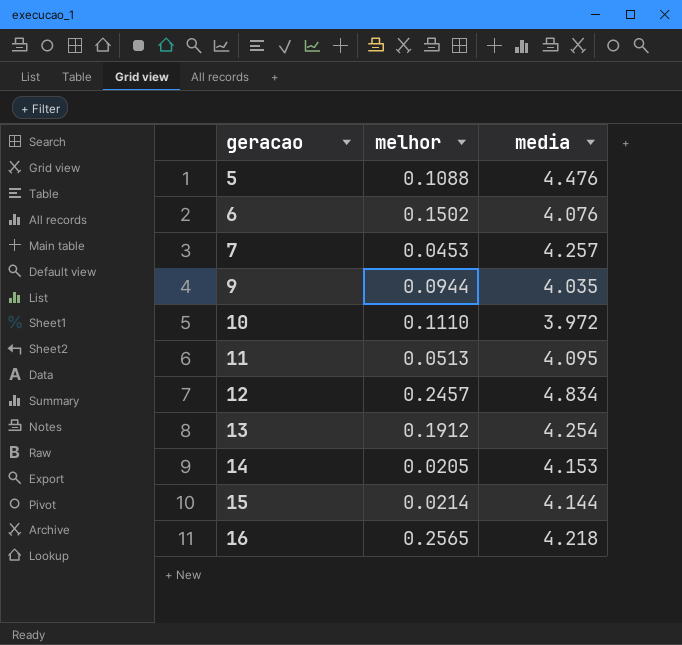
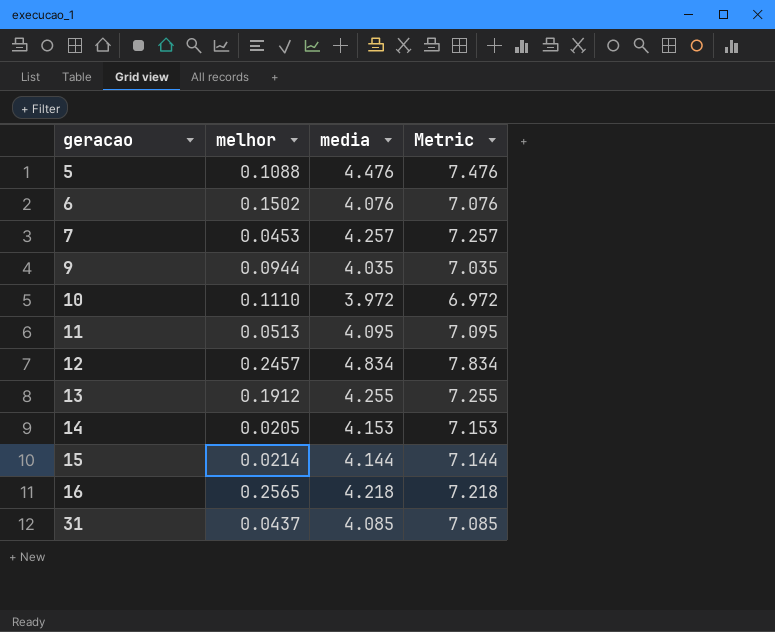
column Metric | formula: none -> [media] + 3
13 | media: 4.254 -> 4.255
row 31: none -> 0.0437 | 4.085 | 7.085

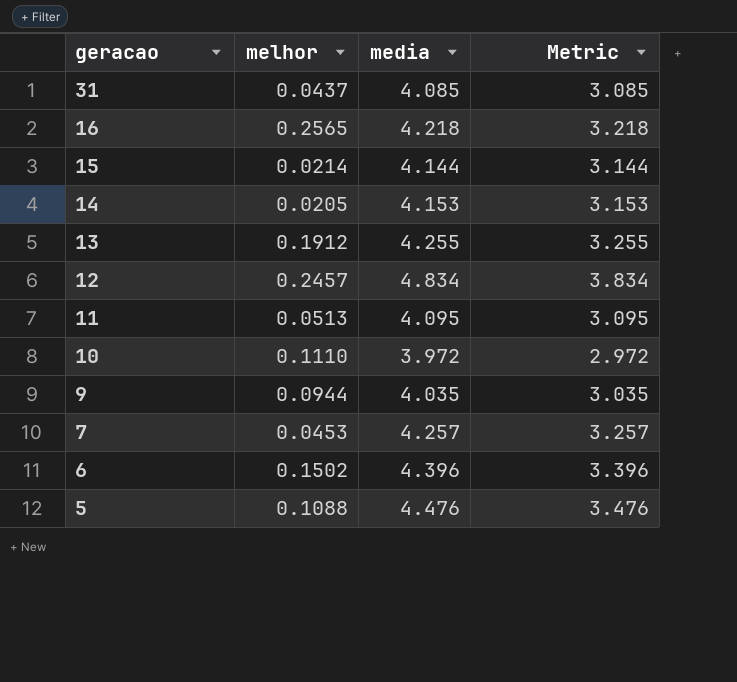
row order: geracao ascending -> geracao descending
column Metric | formula: [media] + 3 -> [media] - 1
6 | media: 4.076 -> 4.396

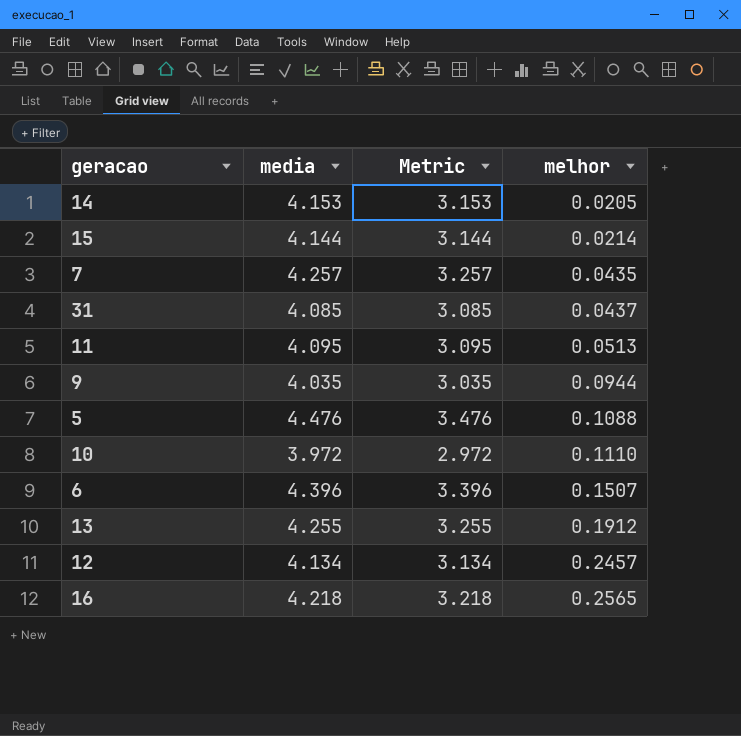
row order: geracao descending -> melhor ascending
column melhor | position: 2 -> 4
7 | melhor: 0.0453 -> 0.0435
6 | melhor: 0.1502 -> 0.1507
12 | media: 4.834 -> 4.134
12 | Metric: 3.834 -> 3.134

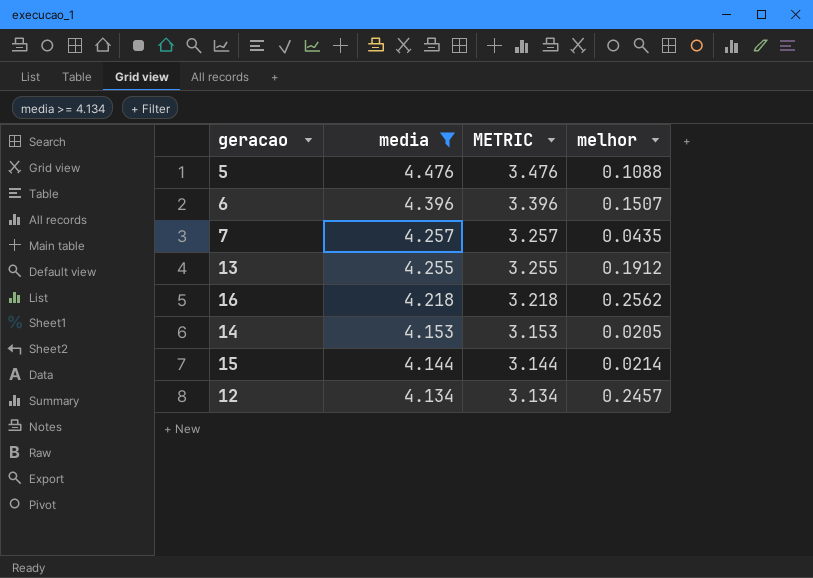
filter: none -> media >= 4.134
row order: melhor ascending -> media descending
column name: Metric -> METRIC
16 | melhor: 0.2565 -> 0.2562

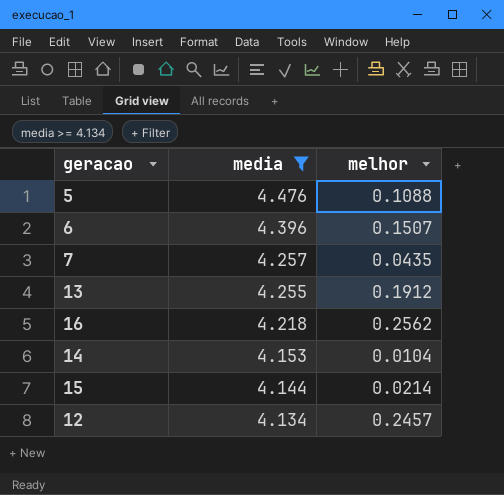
column METRIC | formula: [media] - 1 -> none
14 | melhor: 0.0205 -> 0.0104

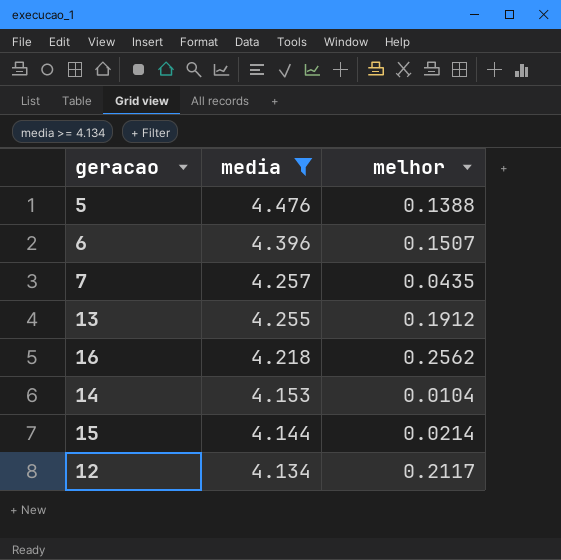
5 | melhor: 0.1088 -> 0.1388
12 | melhor: 0.2457 -> 0.2117

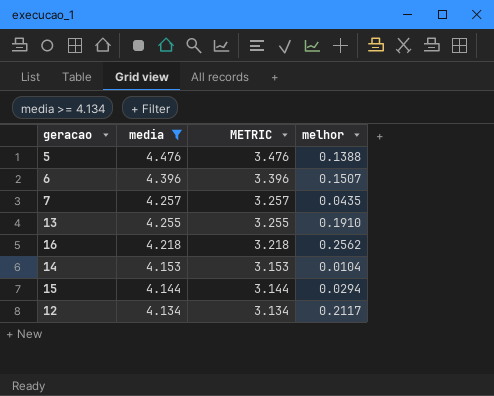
column METRIC | formula: none -> [media] - 1
13 | melhor: 0.1912 -> 0.1910
15 | melhor: 0.0214 -> 0.0294

